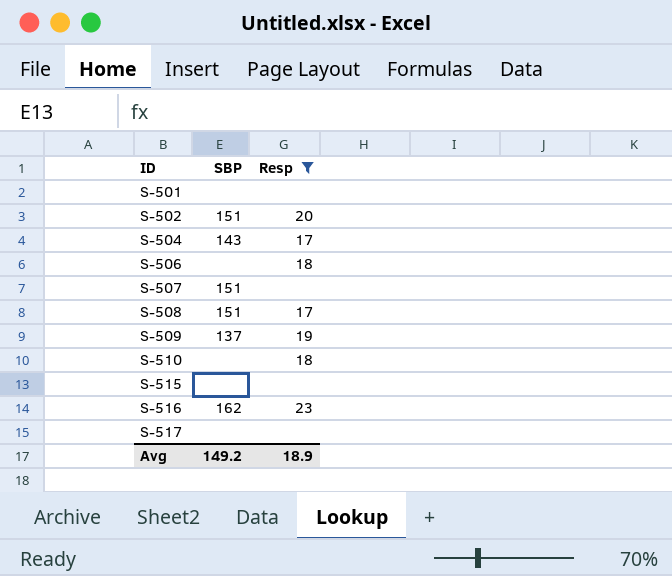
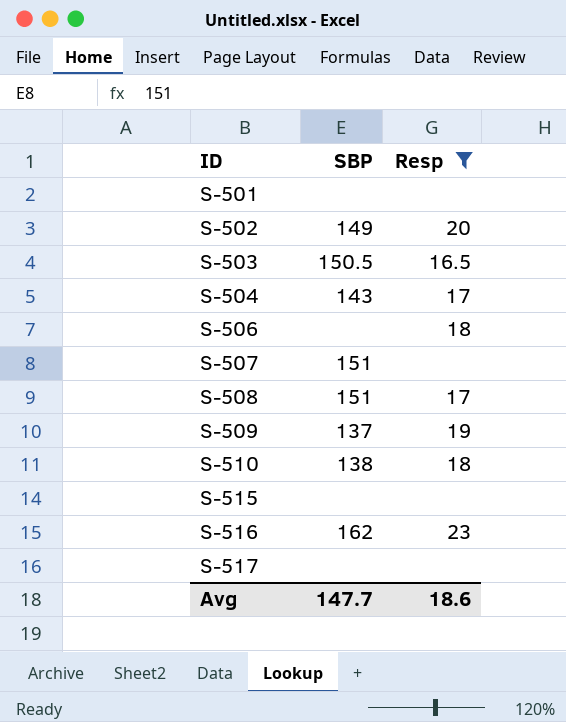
S-502 | SBP: 151 -> 149
row S-503: none -> 150.5 | 16.5
S-510 | SBP: none -> 138
Avg | SBP: 149.2 -> 147.7
Avg | Resp: 18.9 -> 18.6

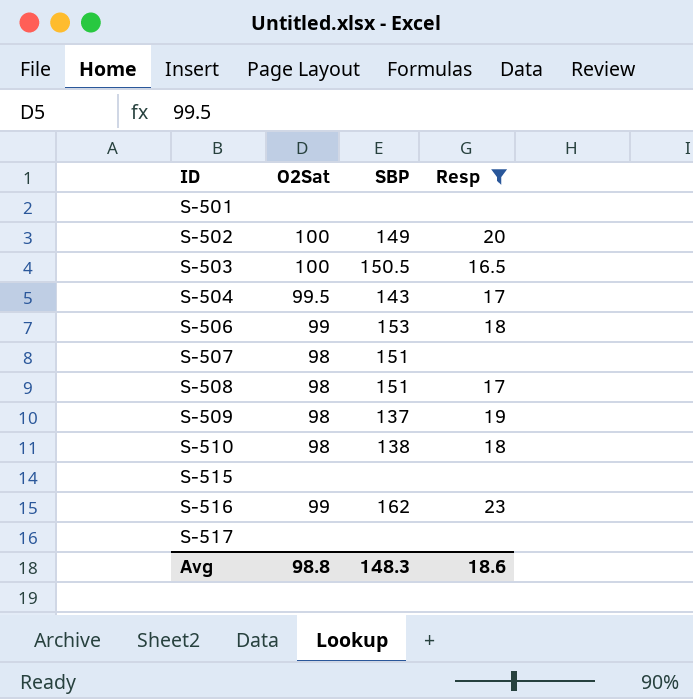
column O2Sat | position: none -> 2
S-506 | SBP: none -> 153
Avg | SBP: 147.7 -> 148.3

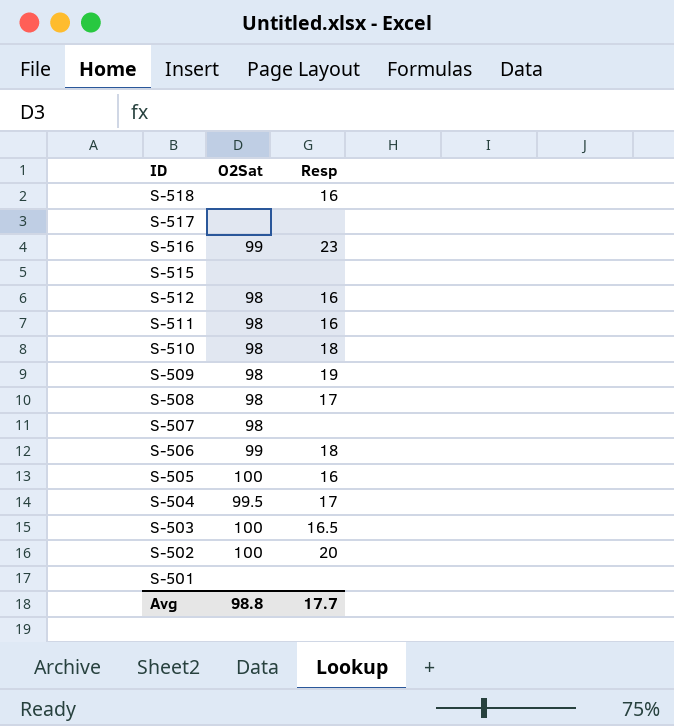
filter: Resp != 16 -> none
row order: ID ascending -> ID descending
column SBP | position: 3 -> none
Avg | Resp: 18.6 -> 17.7

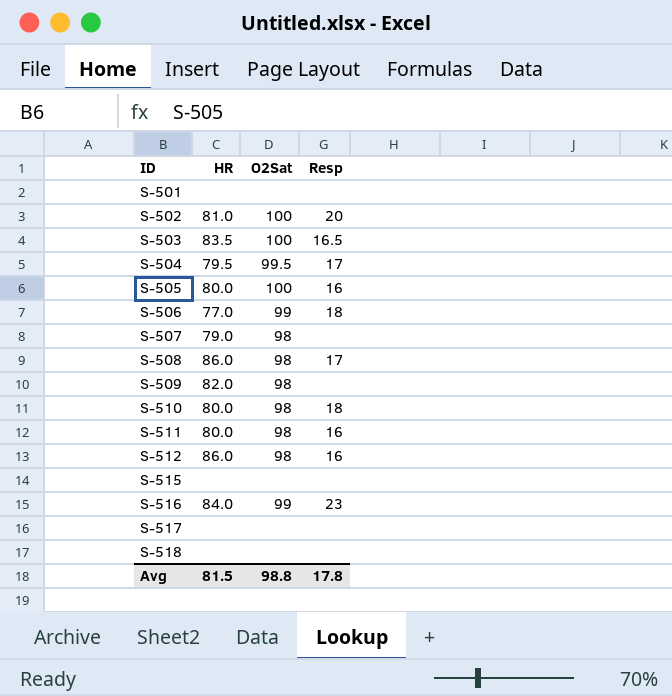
row order: ID descending -> ID ascending
column HR | position: none -> 2
S-509 | Resp: 19 -> none
S-518 | Resp: 16 -> none
Avg | Resp: 17.7 -> 17.8

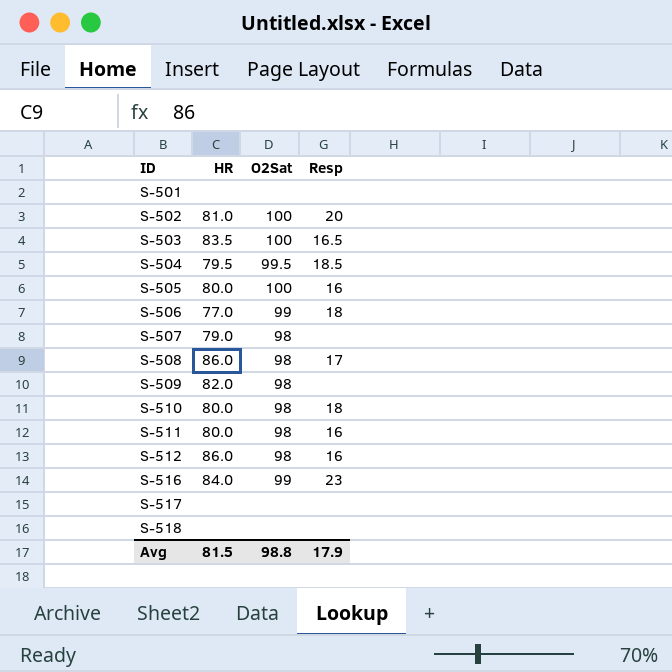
row S-515: none | none | none -> none
S-504 | Resp: 17 -> 18.5
Avg | Resp: 17.8 -> 17.9

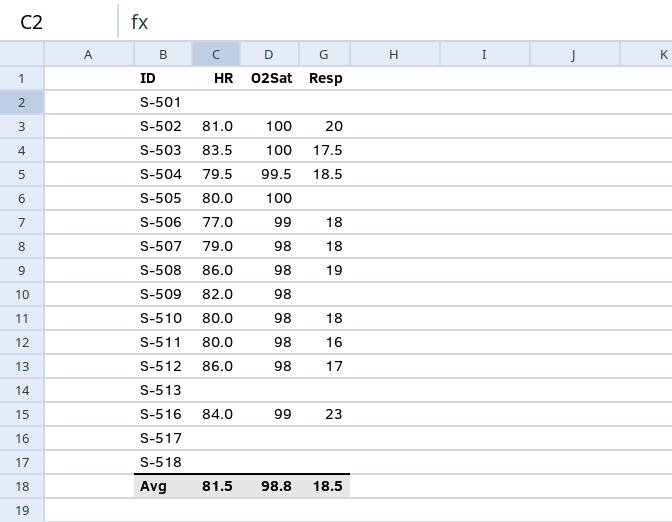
S-503 | Resp: 16.5 -> 17.5
S-505 | Resp: 16 -> none
S-507 | Resp: none -> 18
S-508 | Resp: 17 -> 19
S-512 | Resp: 16 -> 17
row S-513: none -> none | none | none
Avg | Resp: 17.9 -> 18.5

